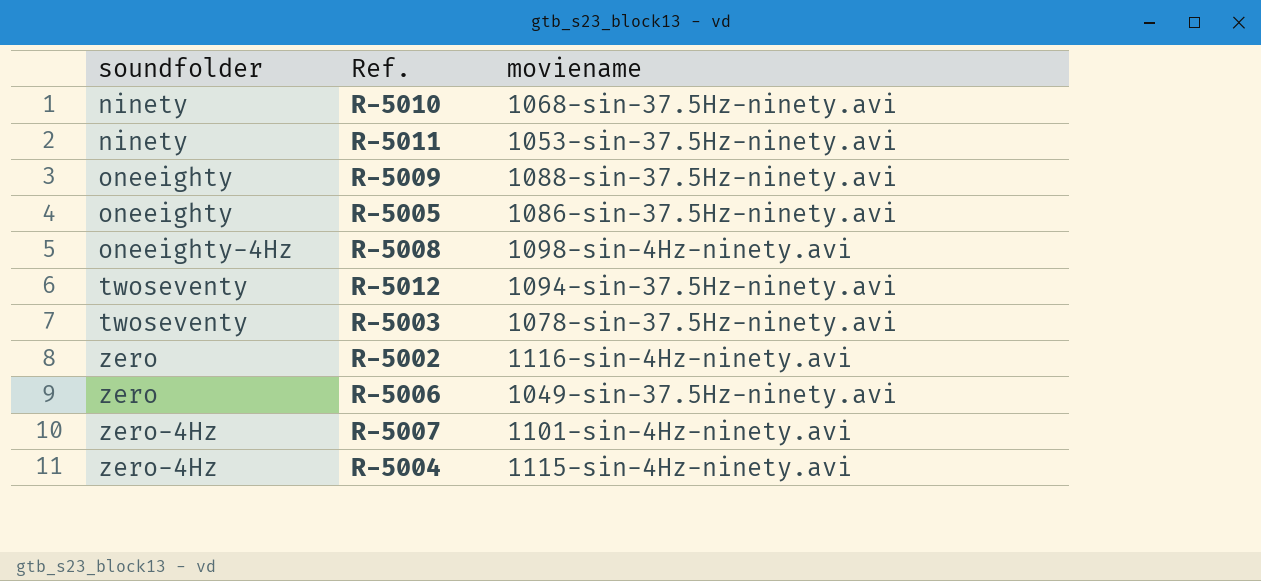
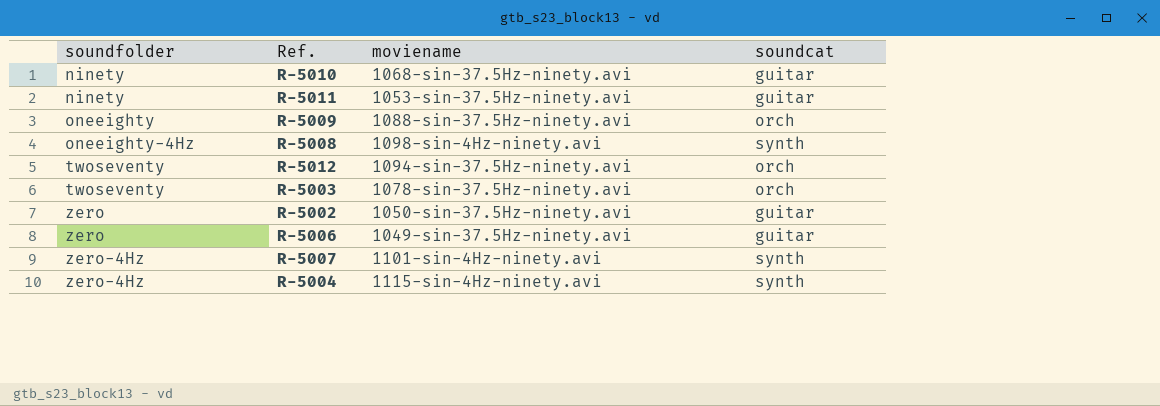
column soundcat | position: none -> 4
row R-5005: oneeighty | 1086-sin-37.5Hz-ninety.avi -> none
R-5002 | moviename: 1116-sin-4Hz-ninety.avi -> 1050-sin-37.5Hz-ninety.avi

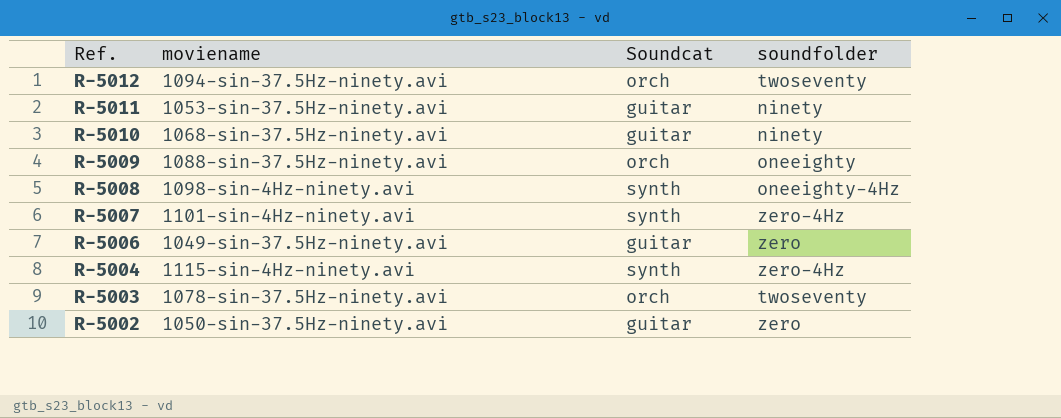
row order: soundfolder ascending -> Ref. descending
column name: soundcat -> Soundcat
column soundfolder | position: 1 -> 4

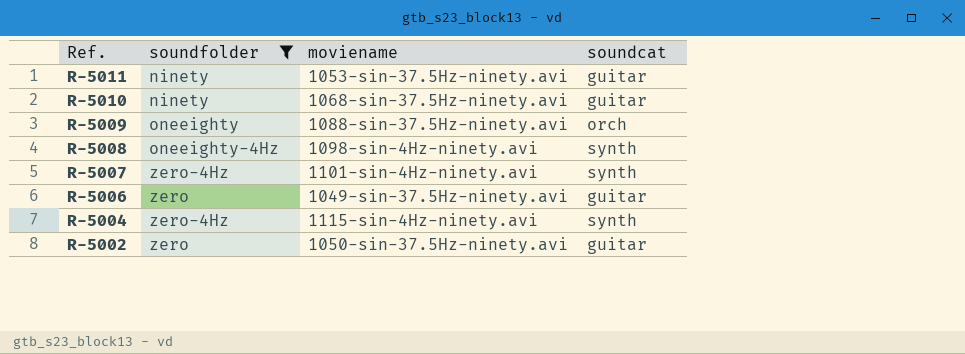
filter: none -> soundfolder != twoseventy
column soundfolder | position: 4 -> 2
column name: Soundcat -> soundcat

